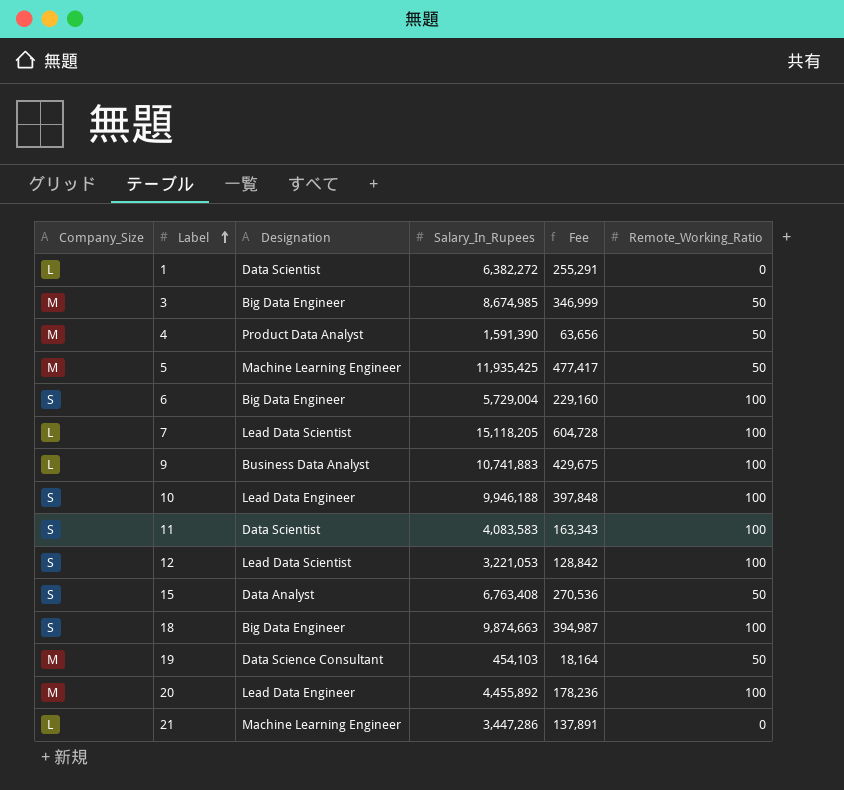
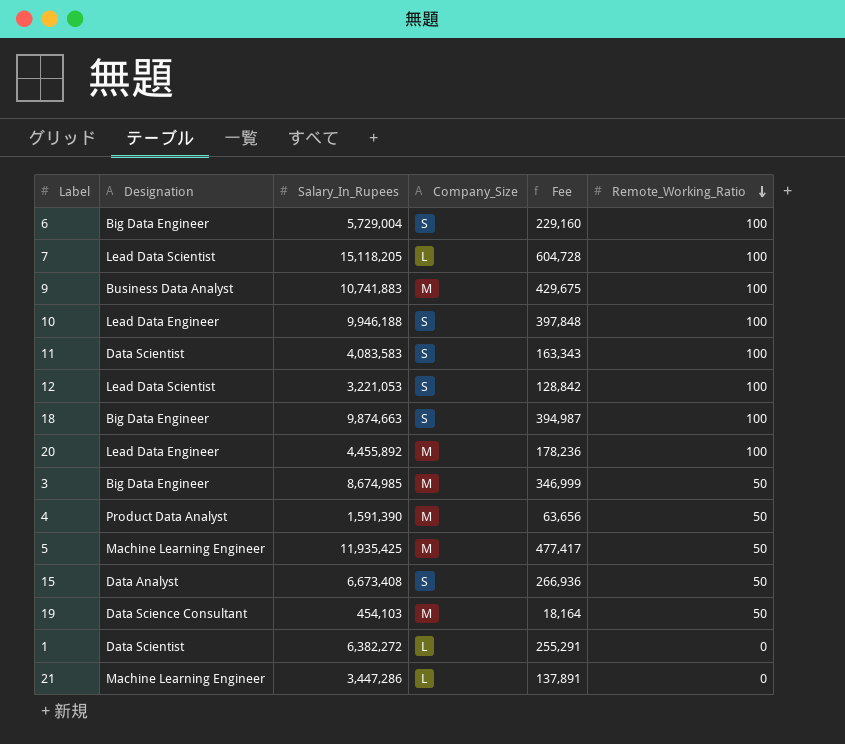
row order: Label ascending -> Remote_Working_Ratio descending
column Company_Size | position: 1 -> 4
9 | Company_Size: L -> M
15 | Salary_In_Rupees: 6,763,408 -> 6,673,408
15 | Fee: 270,536 -> 266,936

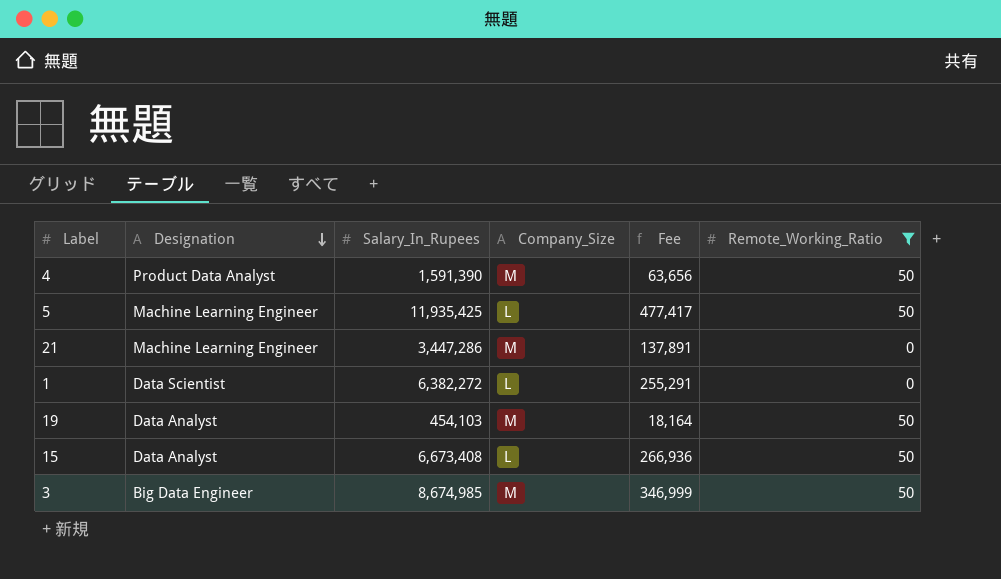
filter: none -> Remote_Working_Ratio != 100
row order: Remote_Working_Ratio descending -> Designation descending
5 | Company_Size: M -> L
21 | Company_Size: L -> M
19 | Designation: Data Science Consultant -> Data Analyst
15 | Company_Size: S -> L

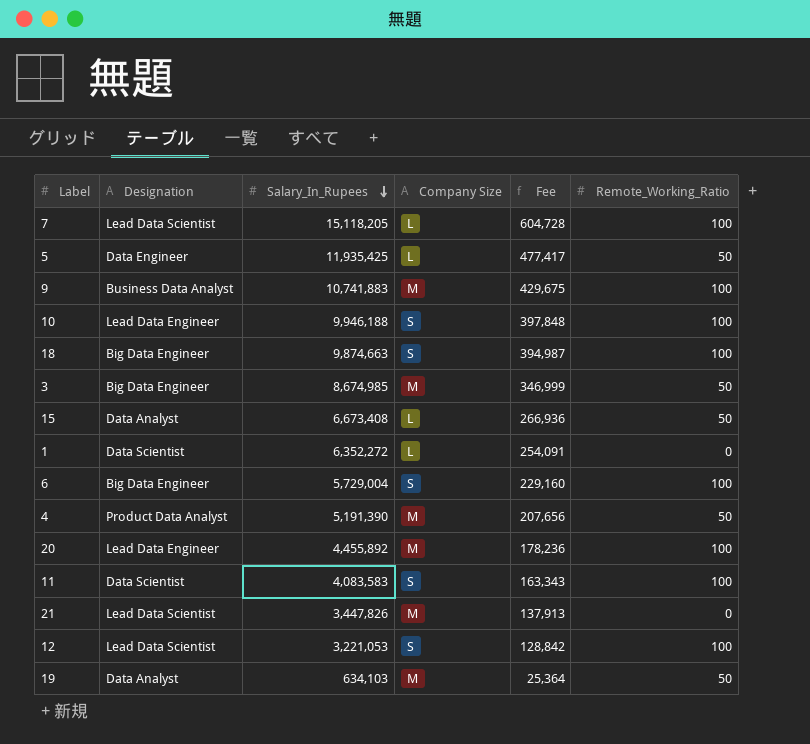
filter: Remote_Working_Ratio != 100 -> none
row order: Designation descending -> Salary_In_Rupees descending
column name: Company_Size -> Company Size
5 | Designation: Machine Learning Engineer -> Data Engineer
1 | Salary_In_Rupees: 6,382,272 -> 6,352,272
1 | Fee: 255,291 -> 254,091
4 | Salary_In_Rupees: 1,591,390 -> 5,191,390
4 | Fee: 63,656 -> 207,656
21 | Designation: Machine Learning Engineer -> Lead Data Scientist
21 | Salary_In_Rupees: 3,447,286 -> 3,447,826
21 | Fee: 137,891 -> 137,913
19 | Salary_In_Rupees: 454,103 -> 634,103
19 | Fee: 18,164 -> 25,364

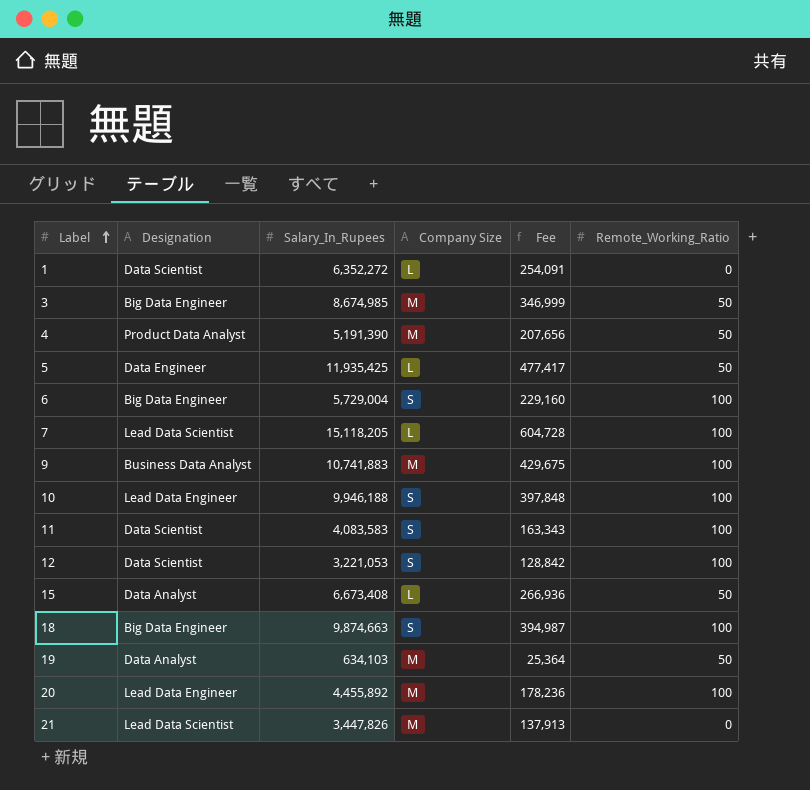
row order: Salary_In_Rupees descending -> Label ascending
12 | Designation: Lead Data Scientist -> Data Scientist

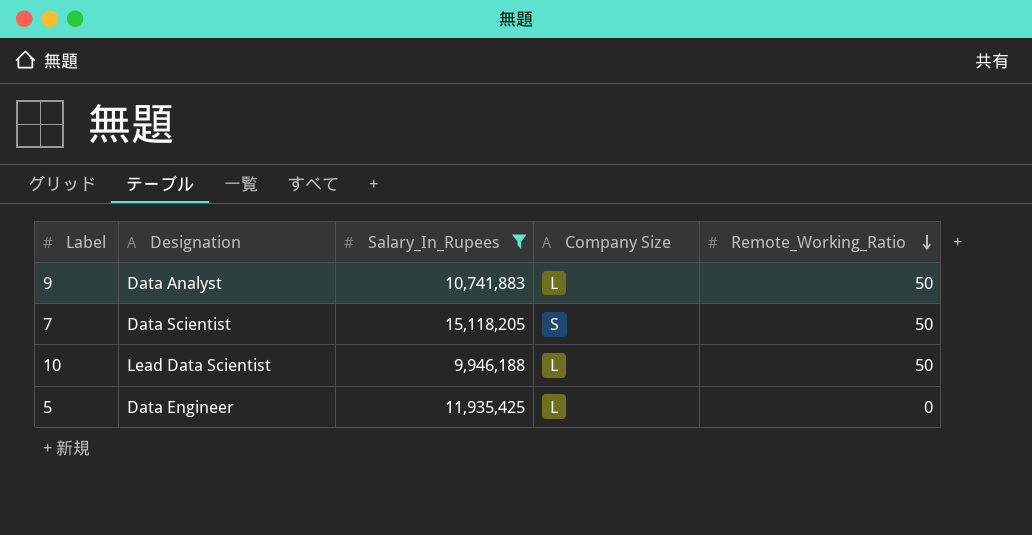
filter: none -> Salary_In_Rupees >= 9,946,188
row order: Label ascending -> Remote_Working_Ratio descending
column Fee | formula: [Salary_In_Rupees] * 0.04 -> none
9 | Designation: Business Data Analyst -> Data Analyst
9 | Company Size: M -> L
9 | Remote_Working_Ratio: 100 -> 50
7 | Designation: Lead Data Scientist -> Data Scientist
7 | Company Size: L -> S
7 | Remote_Working_Ratio: 100 -> 50
10 | Designation: Lead Data Engineer -> Lead Data Scientist
10 | Company Size: S -> L
10 | Remote_Working_Ratio: 100 -> 50
5 | Remote_Working_Ratio: 50 -> 0

